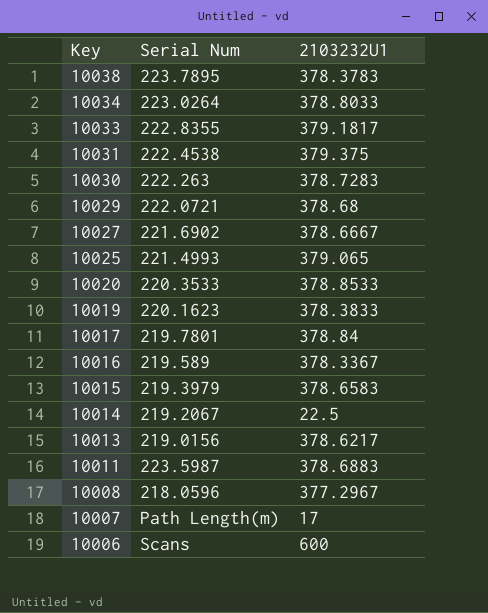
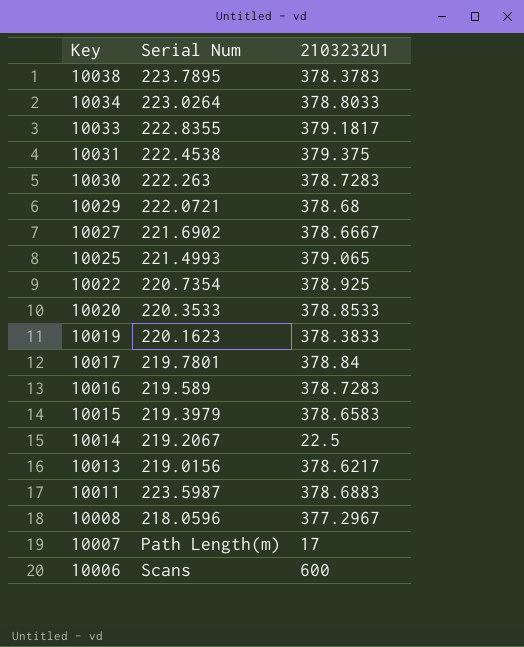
row 10022: none -> 220.7354 | 378.925
10016 | 2103232U1: 378.3367 -> 378.7283

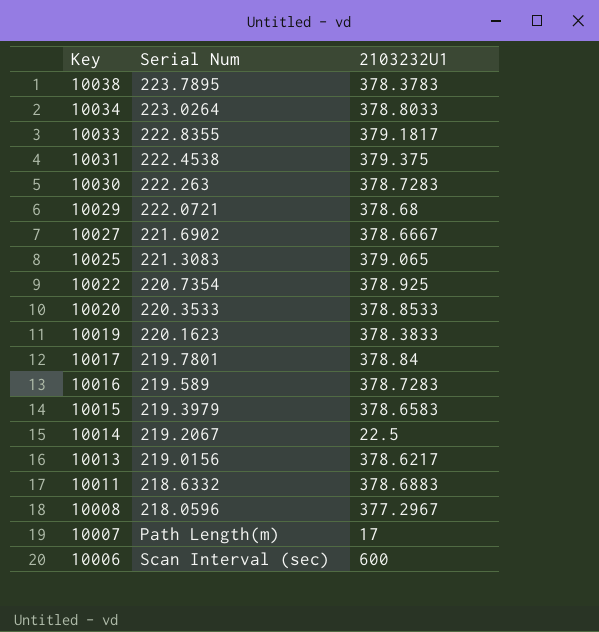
10025 | Serial Num: 221.4993 -> 221.3083
10011 | Serial Num: 223.5987 -> 218.6332
10006 | Serial Num: Scans -> Scan Interval (sec)

